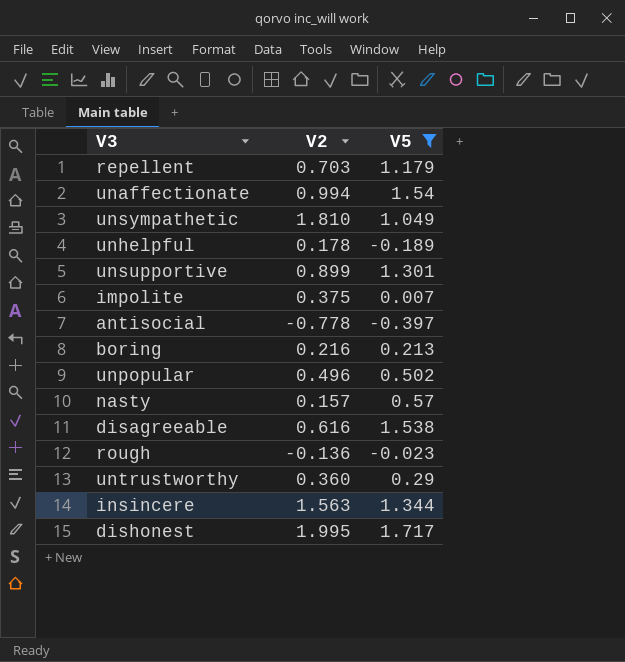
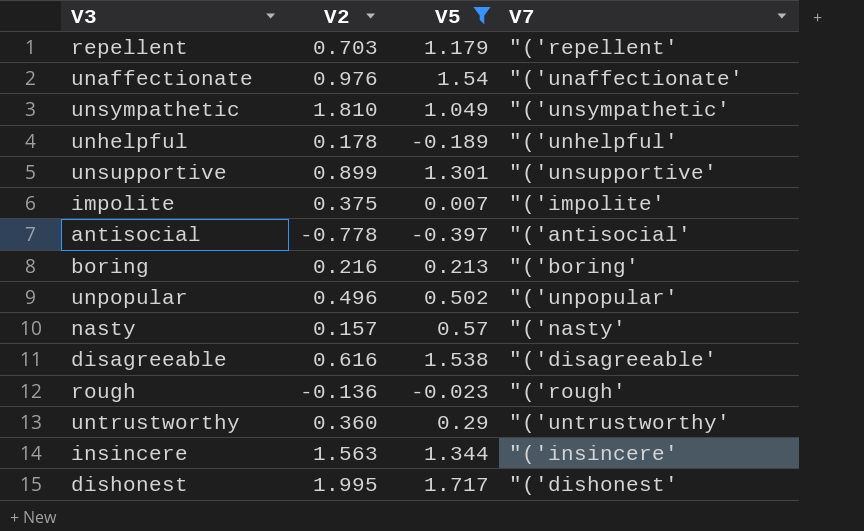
column V7 | position: none -> 4
unaffectionate | V2: 0.994 -> 0.976

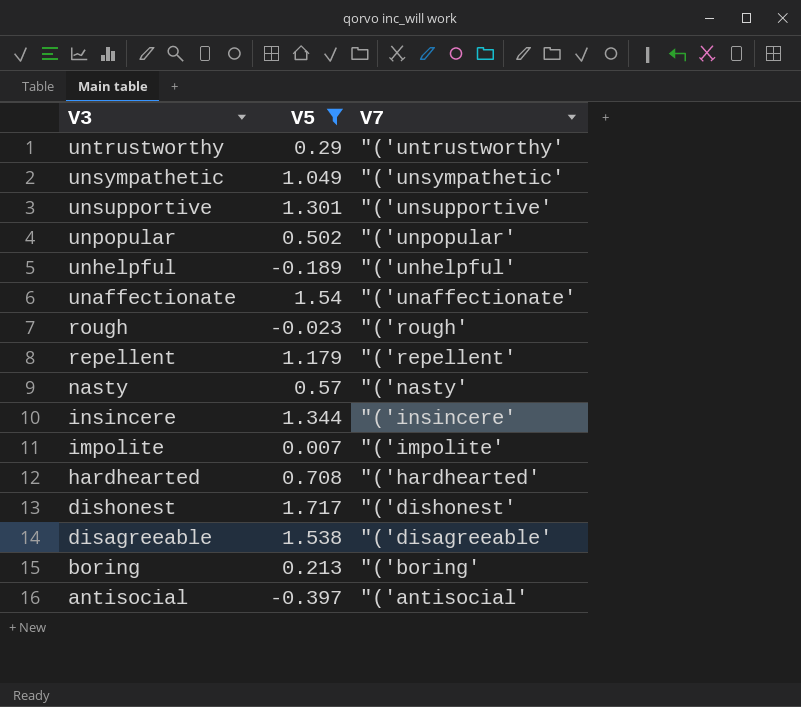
row order: none -> V3 descending
column V2 | position: 2 -> none
row hardhearted: none -> 0.708 | "('hardhearted'

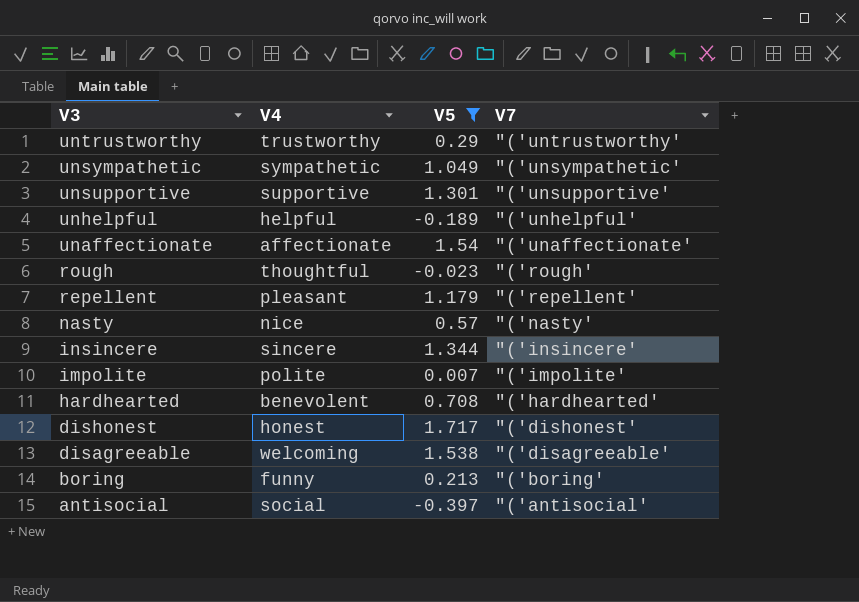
column V4 | position: none -> 2
row unpopular: 0.502 | "('unpopular' -> none

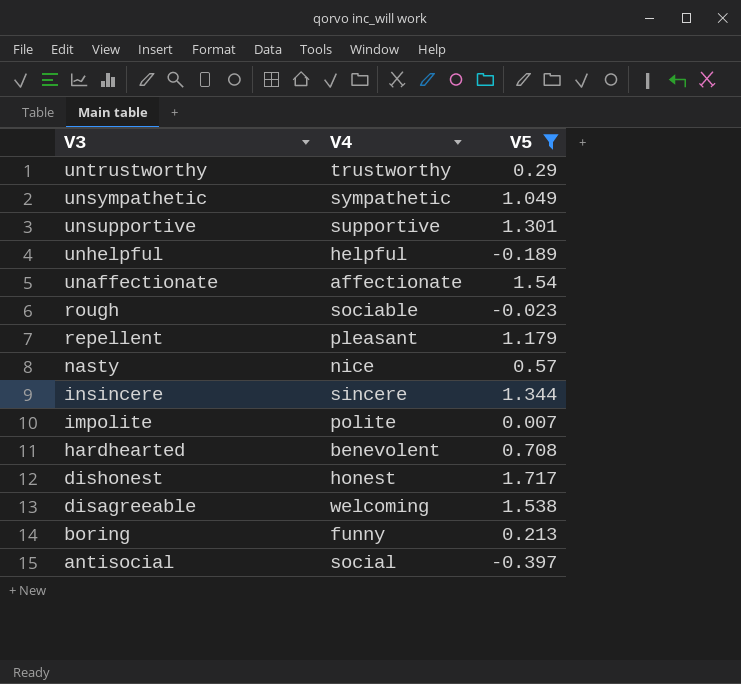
column V7 | position: 4 -> none
rough | V4: thoughtful -> sociable

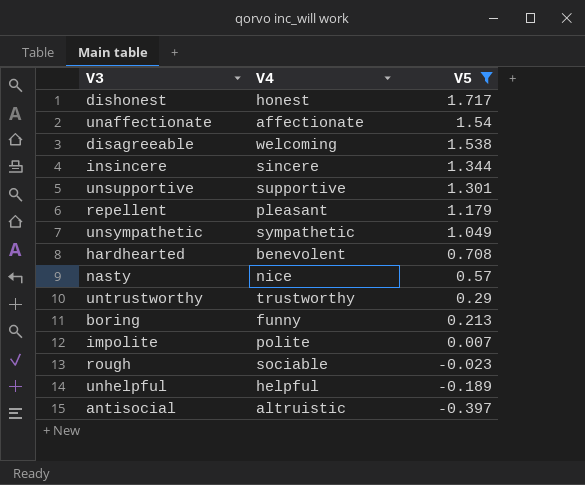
row order: V3 descending -> V5 descending
antisocial | V4: social -> altruistic

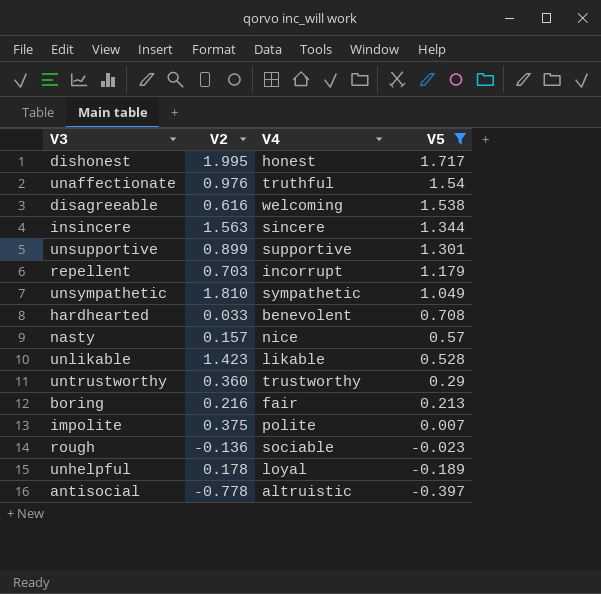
column V2 | position: none -> 2
unaffectionate | V4: affectionate -> truthful
repellent | V4: pleasant -> incorrupt
row unlikable: none -> 1.423 | likable | 0.528
boring | V4: funny -> fair
unhelpful | V4: helpful -> loyal

